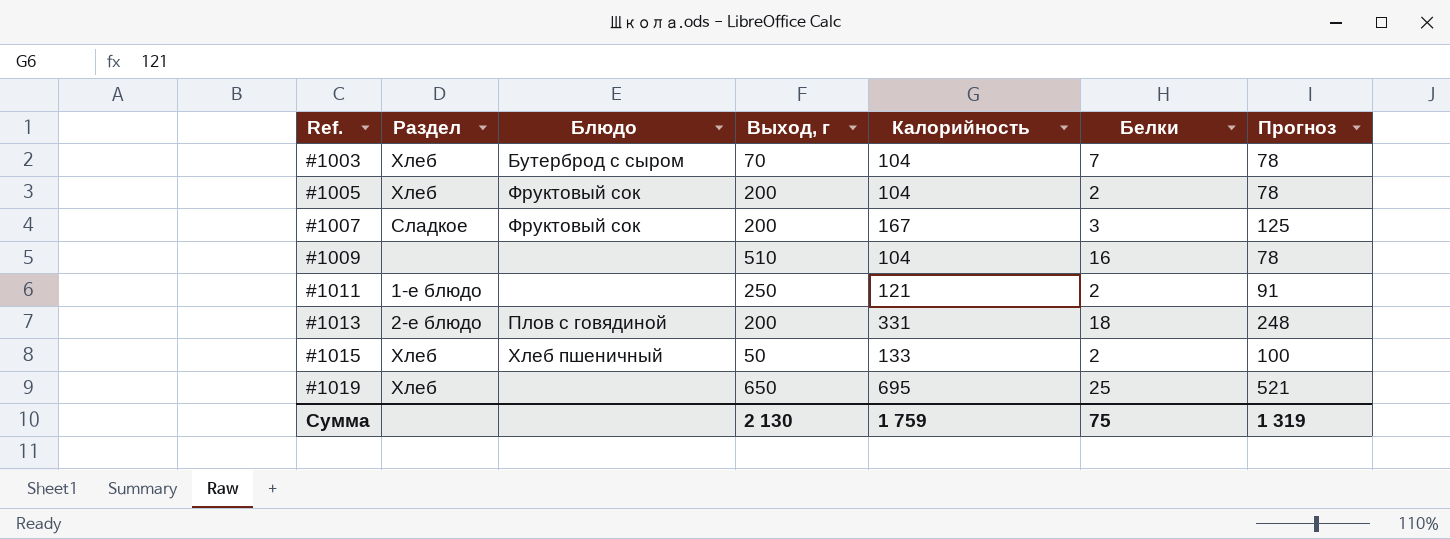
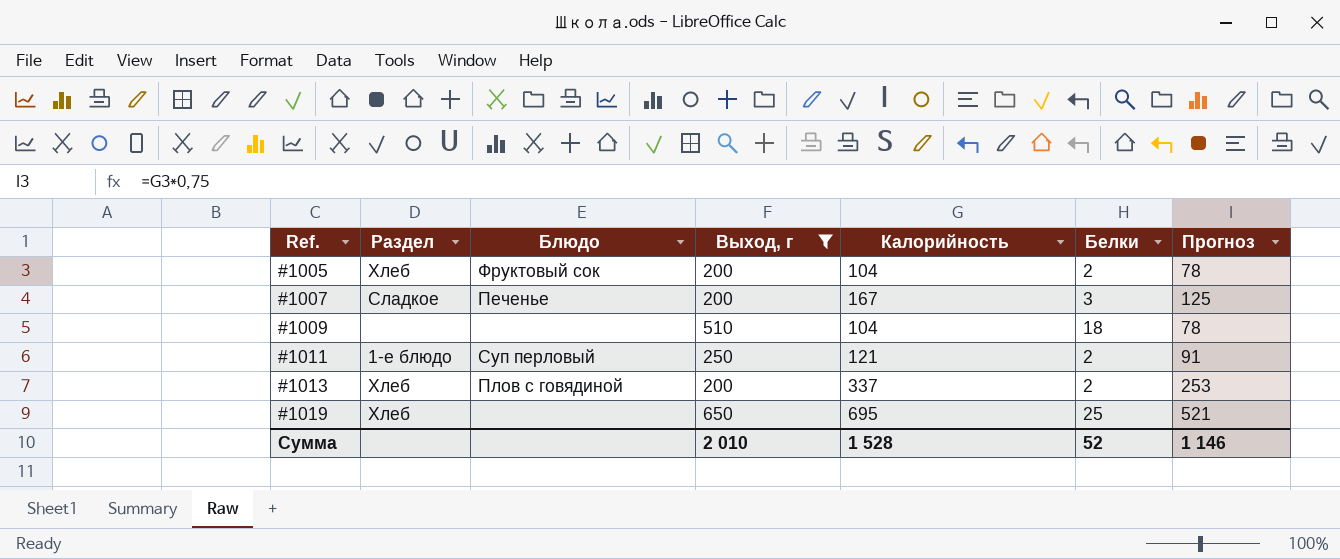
filter: none -> Выход, г >= 200
#1007 | Блюдо: Фруктовый сок -> Печенье
#1009 | Белки: 16 -> 18
#1011 | Блюдо: none -> Суп перловый
#1013 | Раздел: 2-е блюдо -> Хлеб
#1013 | Калорийность: 331 -> 337
#1013 | Белки: 18 -> 2
#1013 | Прогноз: 248 -> 253
Сумма | Выход, г: 2 130 -> 2 010
Сумма | Калорийность: 1 759 -> 1 528
Сумма | Белки: 75 -> 52
Сумма | Прогноз: 1 319 -> 1 146

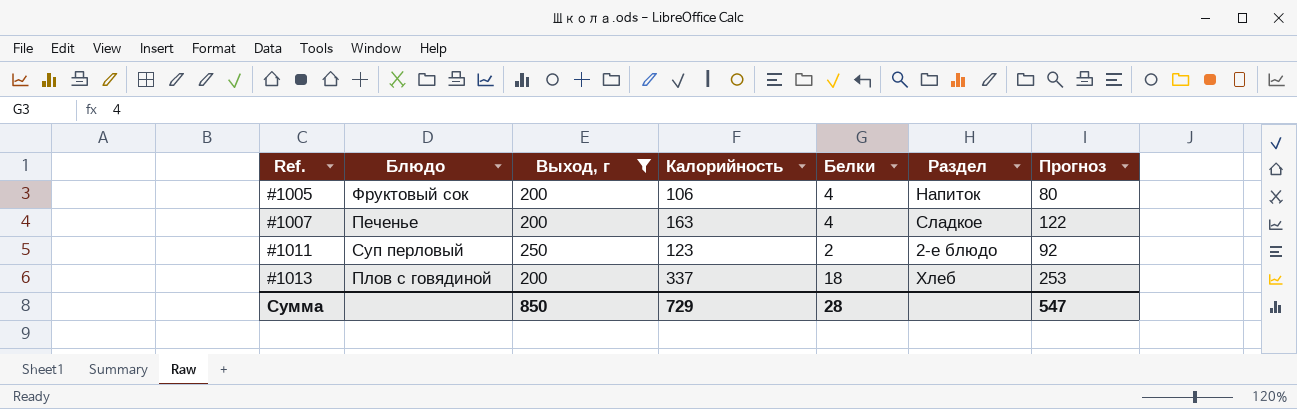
column Раздел | position: 2 -> 6
row #1009: none | none | 510 | 104 | 18 | 78 -> none
row #1019: Хлеб | none | 650 | 695 | 25 | 521 -> none
#1005 | Калорийность: 104 -> 106
#1005 | Белки: 2 -> 4
#1005 | Раздел: Хлеб -> Напиток
#1005 | Прогноз: 78 -> 80
#1007 | Калорийность: 167 -> 163
#1007 | Белки: 3 -> 4
#1007 | Прогноз: 125 -> 122
#1011 | Калорийность: 121 -> 123
#1011 | Раздел: 1-е блюдо -> 2-е блюдо
#1011 | Прогноз: 91 -> 92
#1013 | Белки: 2 -> 18
Сумма | Выход, г: 2 010 -> 850
Сумма | Калорийность: 1 528 -> 729
Сумма | Белки: 52 -> 28
Сумма | Прогноз: 1 146 -> 547

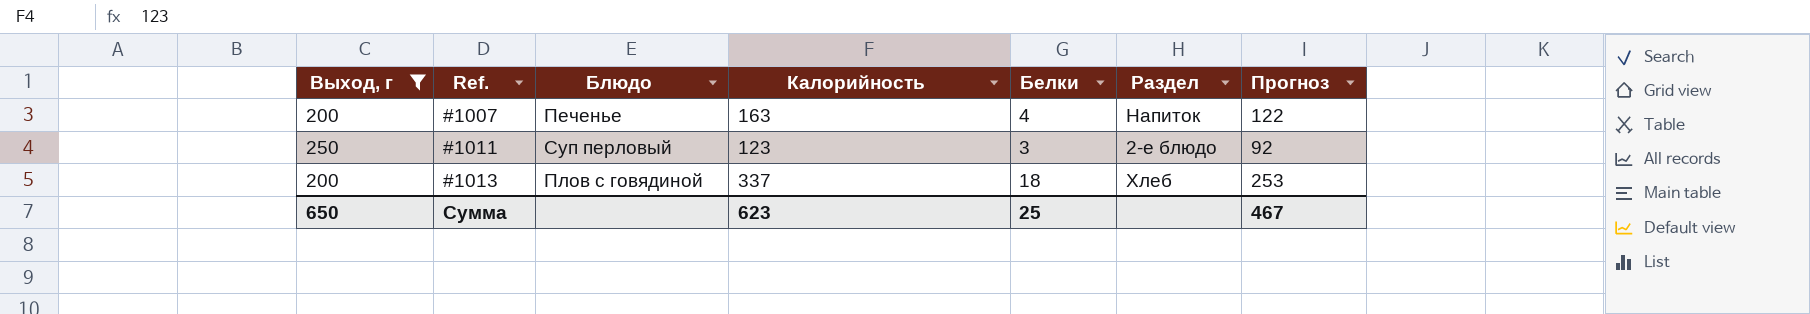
column Выход, г | position: 3 -> 1
row #1005: Фруктовый сок | 200 | 106 | 4 | Напиток | 80 -> none
#1007 | Раздел: Сладкое -> Напиток
#1011 | Белки: 2 -> 3
Сумма | Выход, г: 850 -> 650
Сумма | Калорийность: 729 -> 623
Сумма | Белки: 28 -> 25
Сумма | Прогноз: 547 -> 467

